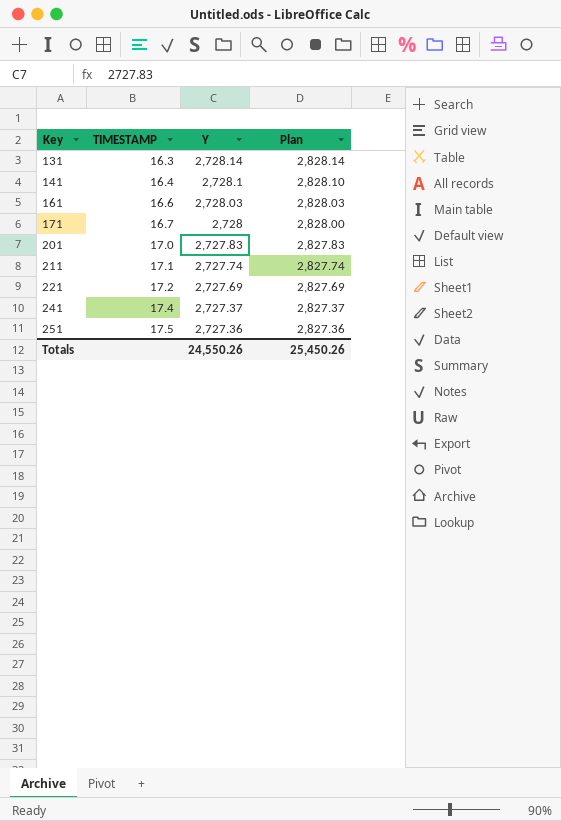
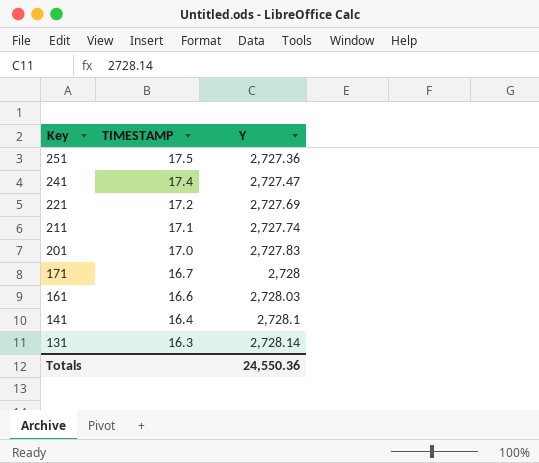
row order: Key ascending -> Key descending
column Plan | formula: [Y] + 100 -> none
241 | Y: 2,727.37 -> 2,727.47
Totals | Y: 24,550.26 -> 24,550.36

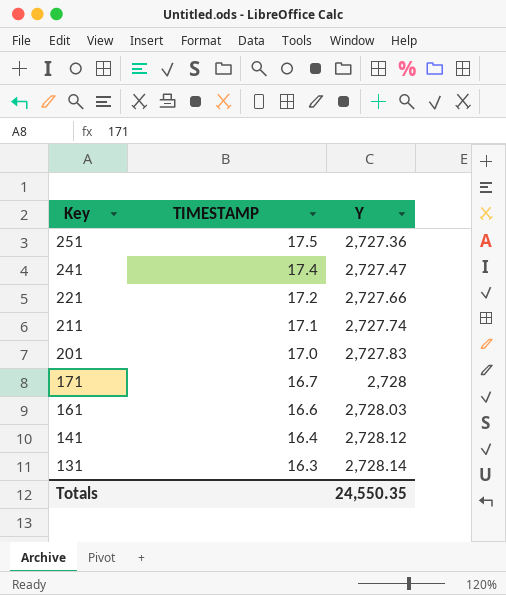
221 | Y: 2,727.69 -> 2,727.66
141 | Y: 2,728.1 -> 2,728.12
Totals | Y: 24,550.36 -> 24,550.35

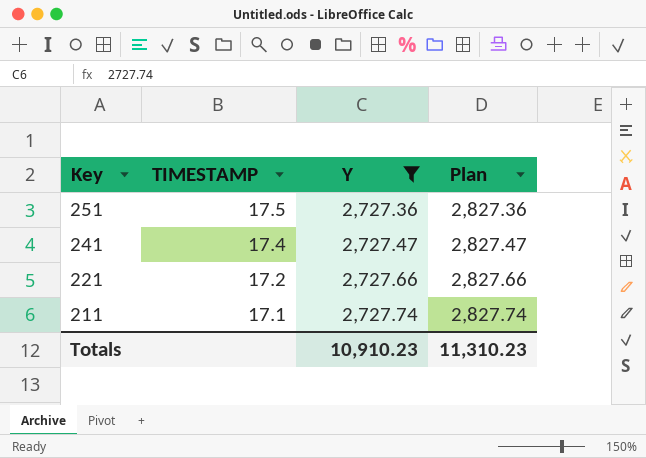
filter: none -> Y <= 2,727.74
column Plan | formula: none -> [Y] + 100
Totals | Y: 24,550.35 -> 10,910.23

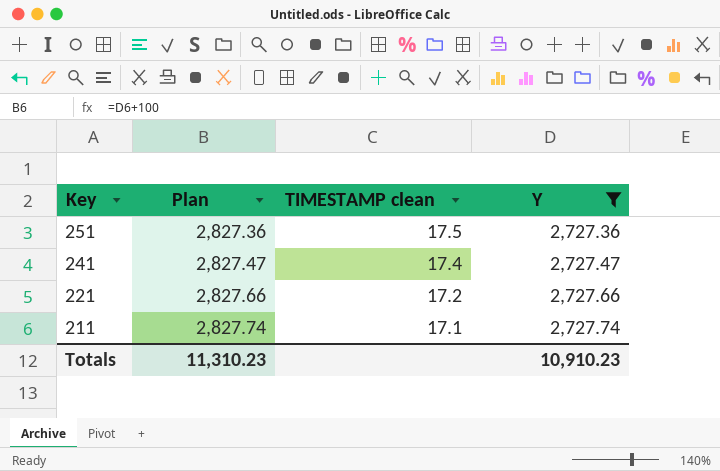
column Plan | position: 4 -> 2
column name: TIMESTAMP -> TIMESTAMP clean

